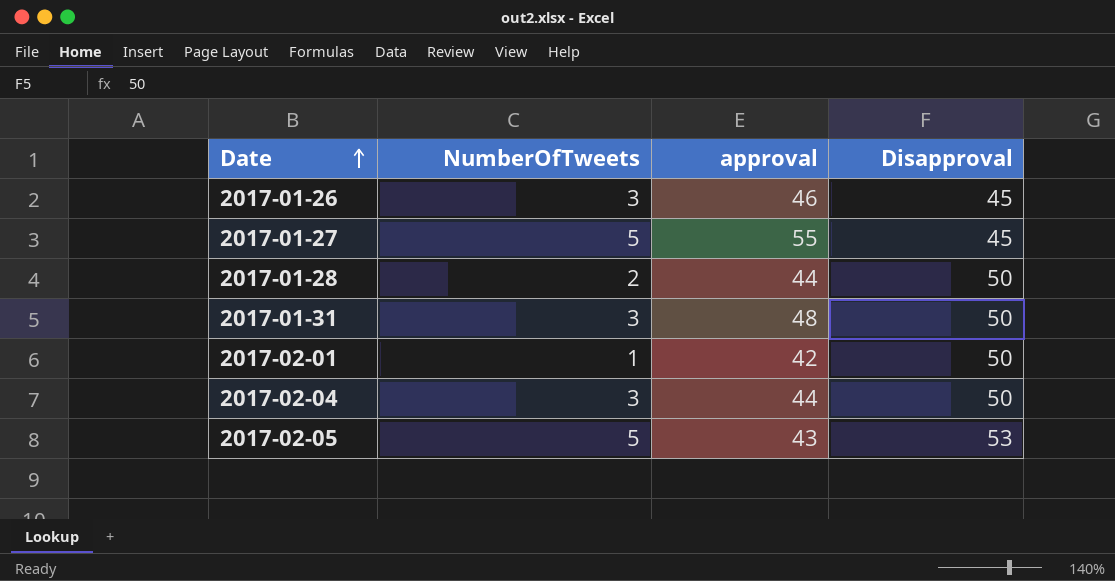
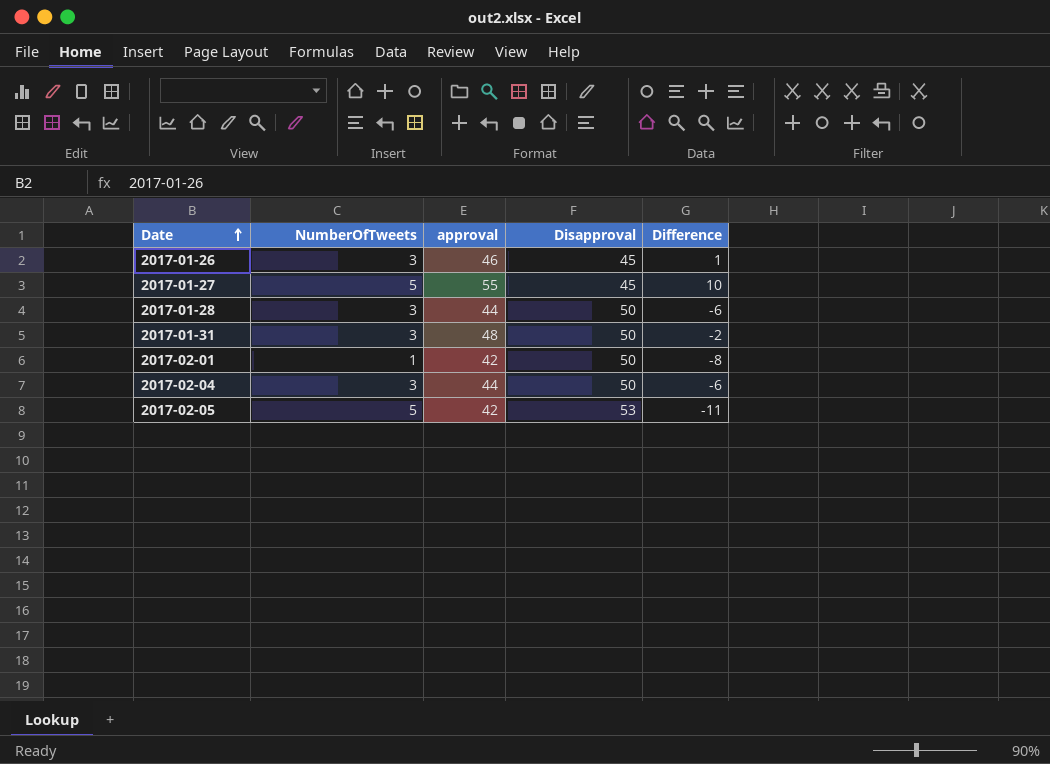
column Difference | formula: none -> [approval] - [Disapproval]
2017-01-28 | NumberOfTweets: 2 -> 3
2017-02-05 | approval: 43 -> 42

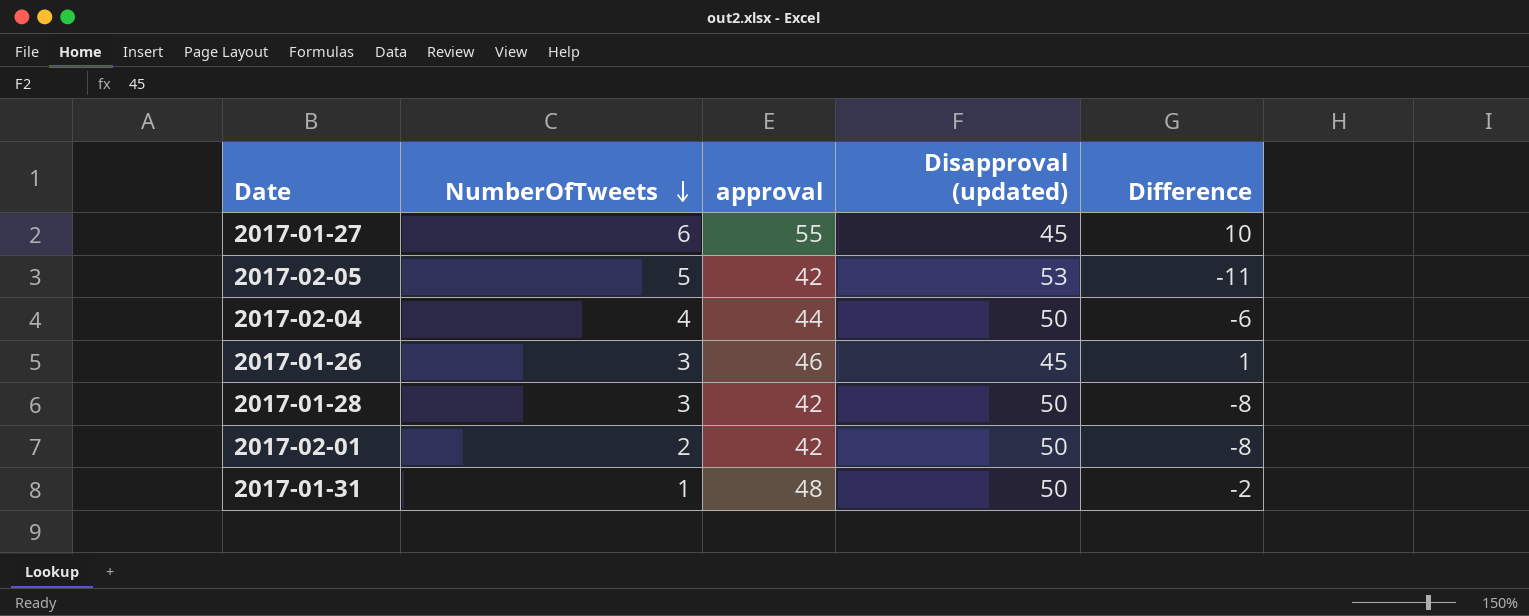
row order: Date ascending -> NumberOfTweets descending
column name: Disapproval -> Disapproval (updated)
2017-01-27 | NumberOfTweets: 5 -> 6
2017-02-04 | NumberOfTweets: 3 -> 4
2017-01-28 | approval: 44 -> 42
2017-01-28 | Difference: -6 -> -8
2017-02-01 | NumberOfTweets: 1 -> 2
2017-01-31 | NumberOfTweets: 3 -> 1

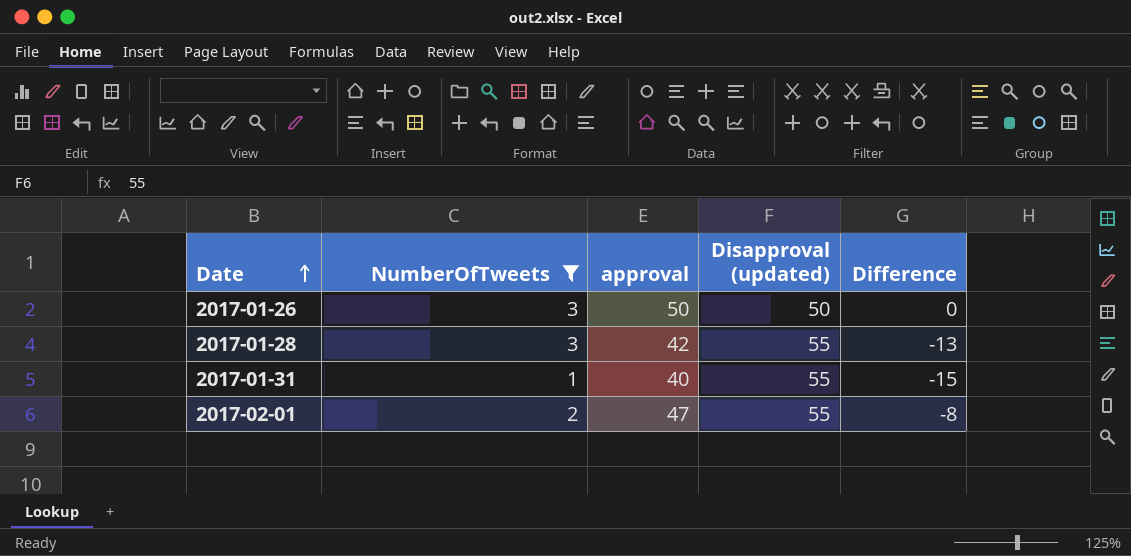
filter: none -> NumberOfTweets <= 3
row order: NumberOfTweets descending -> Date ascending
2017-01-26 | approval: 46 -> 50
2017-01-26 | Disapproval (updated): 45 -> 50
2017-01-26 | Difference: 1 -> 0
2017-01-28 | Disapproval (updated): 50 -> 55
2017-01-28 | Difference: -8 -> -13
2017-01-31 | approval: 48 -> 40
2017-01-31 | Disapproval (updated): 50 -> 55
2017-01-31 | Difference: -2 -> -15
2017-02-01 | approval: 42 -> 47
2017-02-01 | Disapproval (updated): 50 -> 55

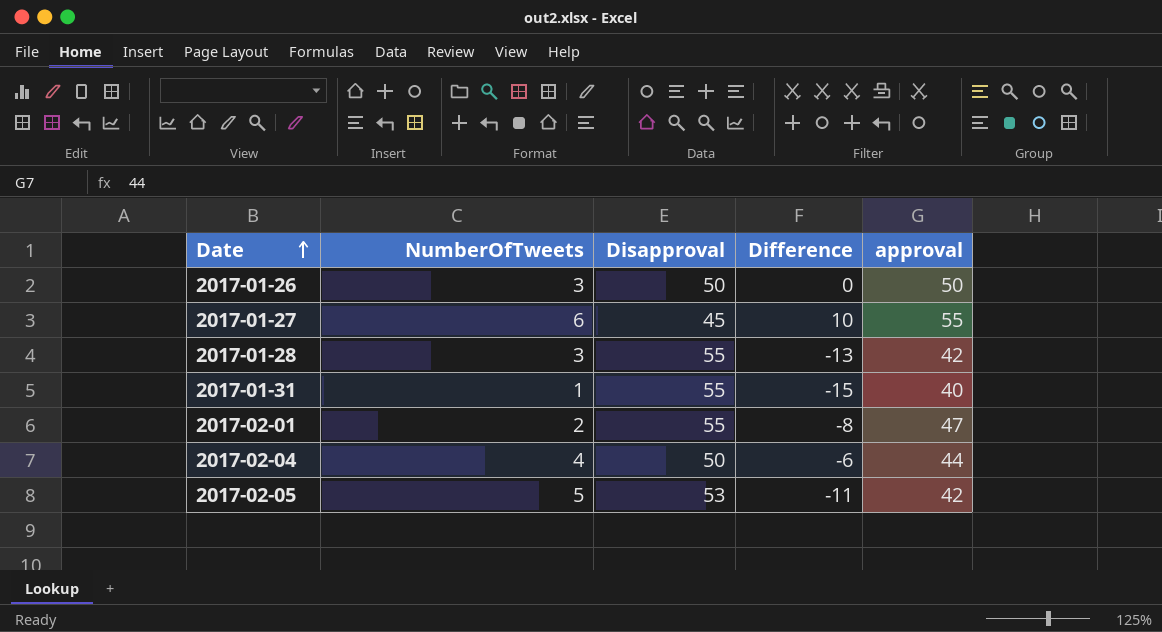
filter: NumberOfTweets <= 3 -> none
column name: Disapproval (updated) -> Disapproval
column approval | position: 3 -> 5

